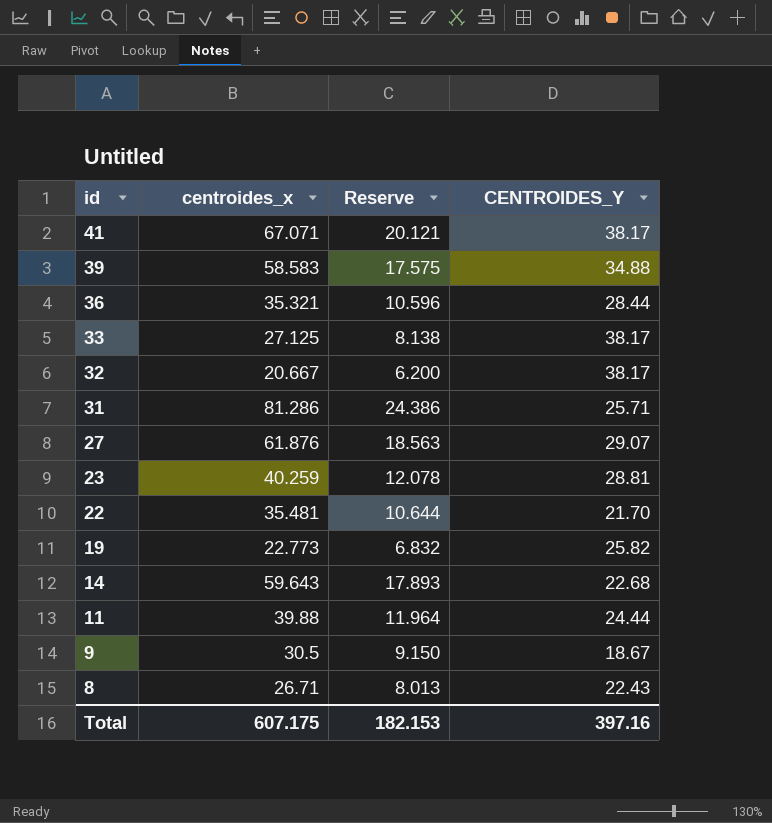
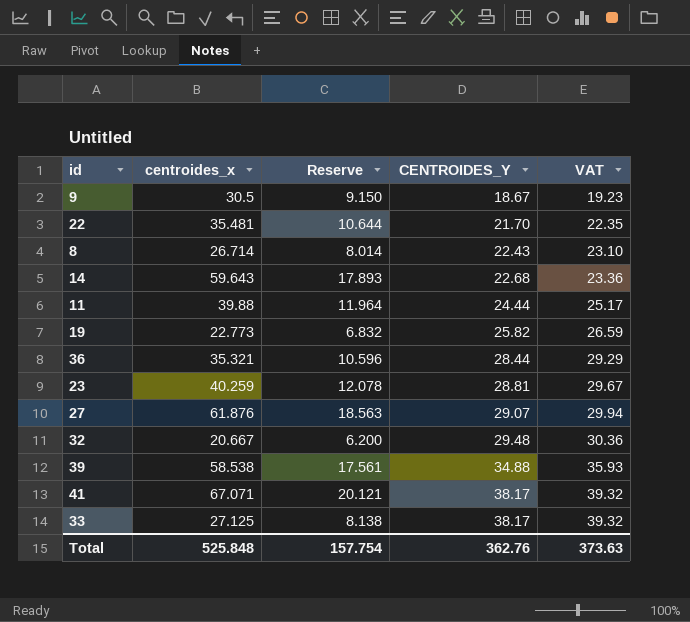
row order: id descending -> CENTROIDES_Y ascending
column VAT | formula: none -> [CENTROIDES_Y] * 1.03
row 31: 81.286 | 24.386 | 25.71 -> none
8 | centroides_x: 26.71 -> 26.714
8 | Reserve: 8.013 -> 8.014
32 | CENTROIDES_Y: 38.17 -> 29.48
39 | centroides_x: 58.583 -> 58.538
39 | Reserve: 17.575 -> 17.561
Total | centroides_x: 607.175 -> 525.848
Total | Reserve: 182.153 -> 157.754
Total | CENTROIDES_Y: 397.16 -> 362.76

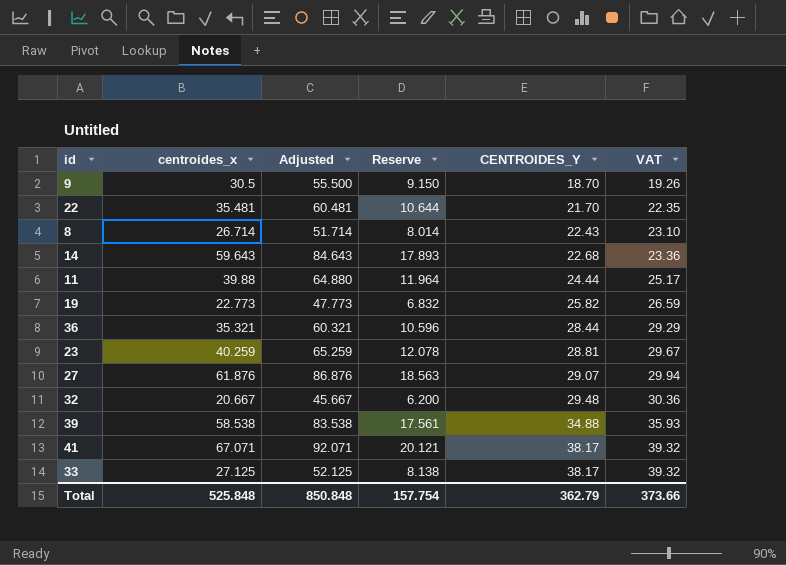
column Adjusted | formula: none -> [centroides_x] + 25
9 | CENTROIDES_Y: 18.67 -> 18.70
9 | VAT: 19.23 -> 19.26
Total | CENTROIDES_Y: 362.76 -> 362.79
Total | VAT: 373.63 -> 373.66

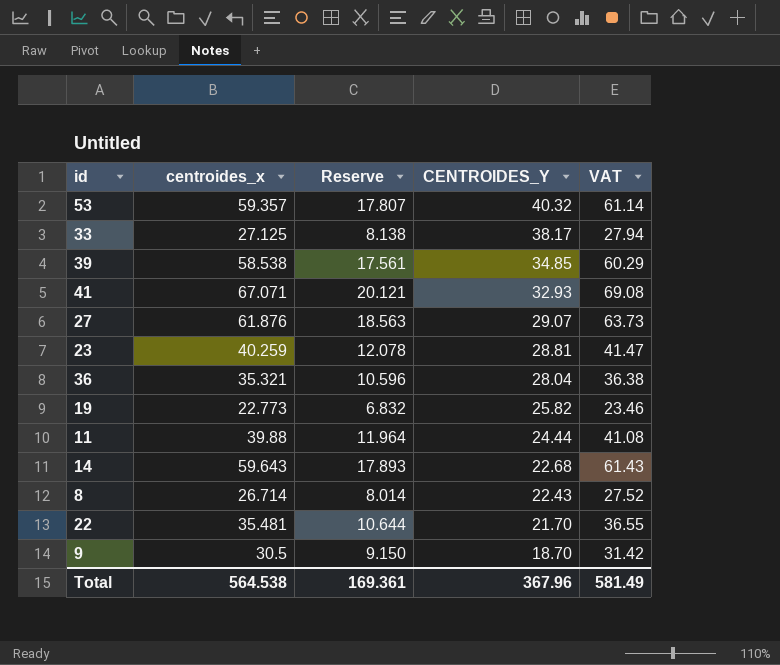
row order: CENTROIDES_Y ascending -> CENTROIDES_Y descending
column Adjusted | formula: [centroides_x] + 25 -> none
column VAT | formula: [CENTROIDES_Y] * 1.03 -> [centroides_x] * 1.03
row 32: 20.667 | 45.667 | 6.200 | 29.48 | 30.36 -> none
row 53: none -> 59.357 | 17.807 | 40.32 | 61.14
39 | CENTROIDES_Y: 34.88 -> 34.85
41 | CENTROIDES_Y: 38.17 -> 32.93
36 | CENTROIDES_Y: 28.44 -> 28.04
Total | centroides_x: 525.848 -> 564.538
Total | Reserve: 157.754 -> 169.361
Total | CENTROIDES_Y: 362.79 -> 367.96
Total | VAT: 373.66 -> 581.49

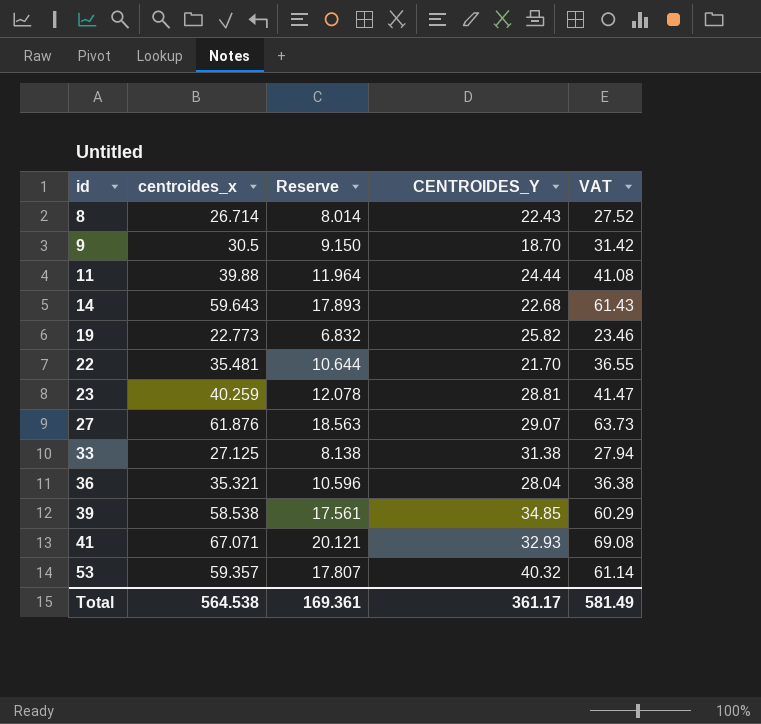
row order: CENTROIDES_Y descending -> id ascending
33 | CENTROIDES_Y: 38.17 -> 31.38
Total | CENTROIDES_Y: 367.96 -> 361.17

